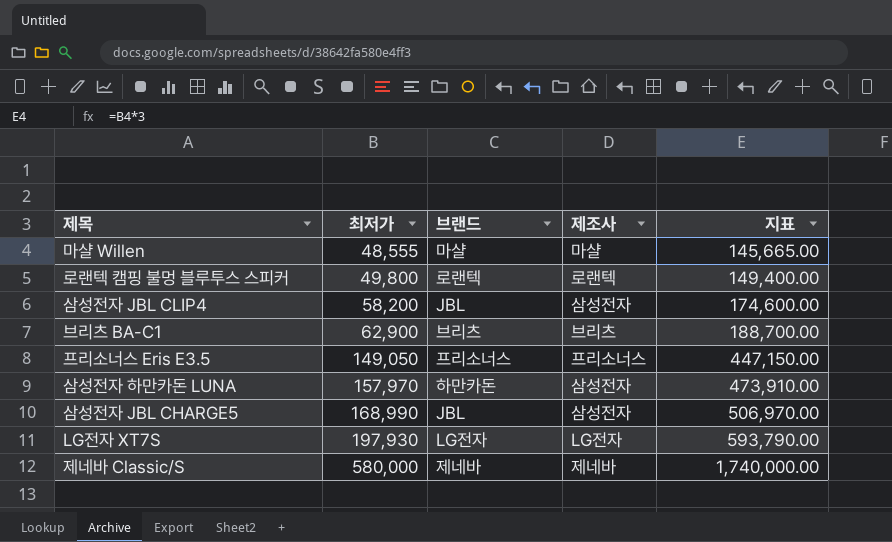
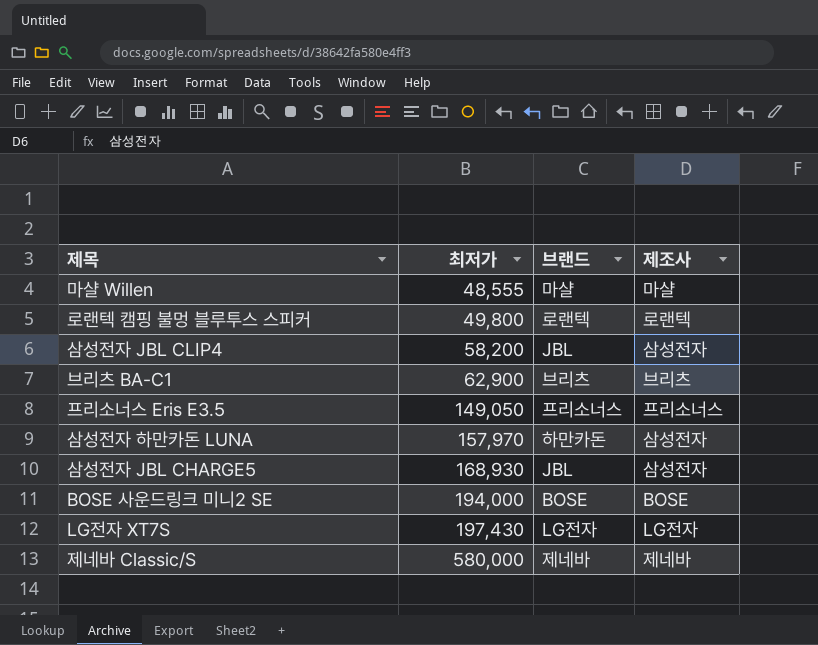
column 지표 | formula: [최저가] * 3 -> none
삼성전자 JBL CHARGE5 | 최저가: 168,990 -> 168,930
row BOSE 사운드링크 미니2 SE: none -> 194,000 | BOSE | BOSE
LG전자 XT7S | 최저가: 197,930 -> 197,430

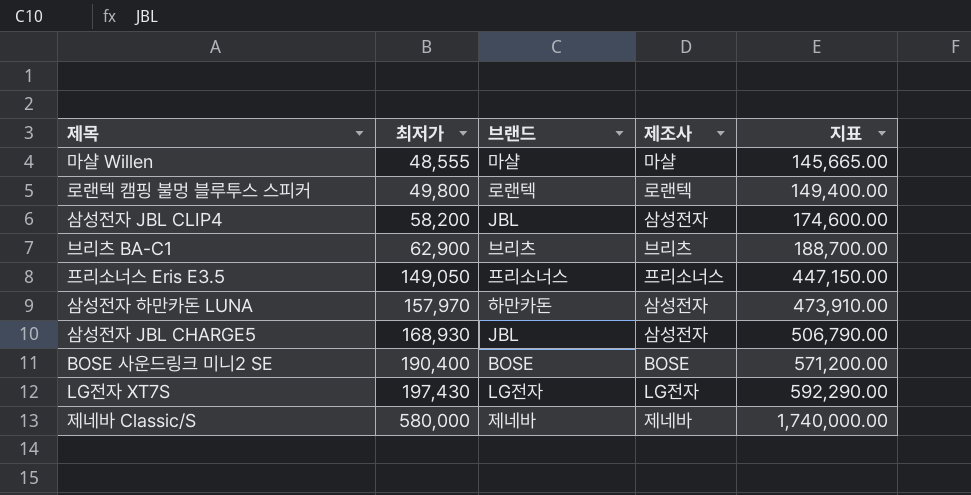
column 지표 | formula: none -> [최저가] * 3
BOSE 사운드링크 미니2 SE | 최저가: 194,000 -> 190,400

